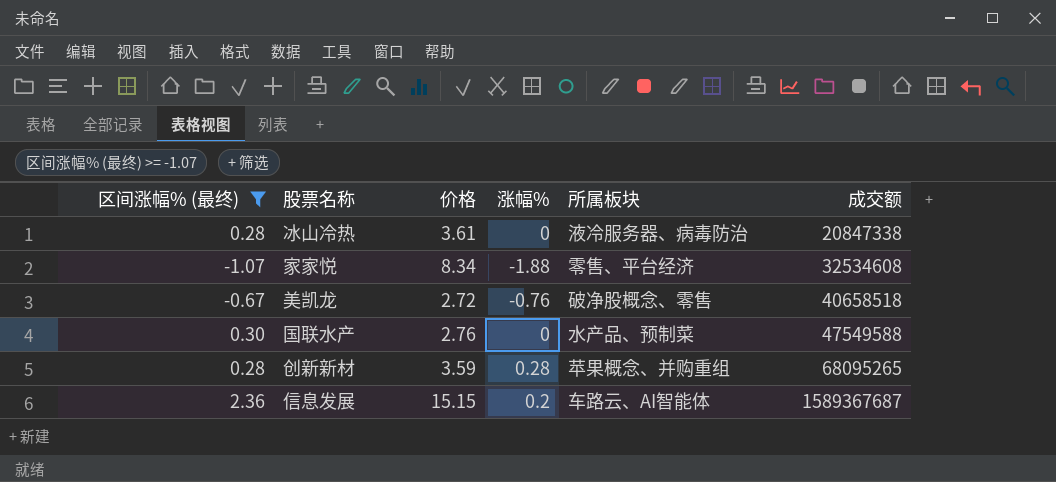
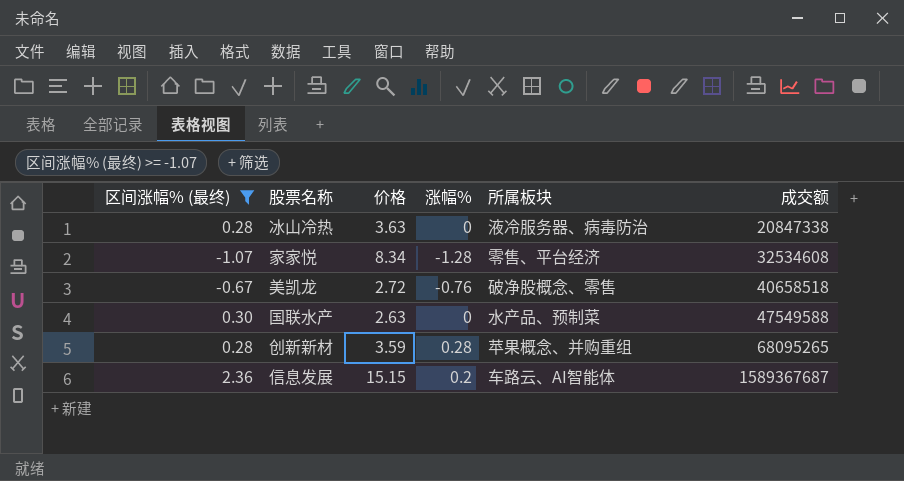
冰山冷热 | 价格: 3.61 -> 3.63
家家悦 | 涨幅%: -1.88 -> -1.28
国联水产 | 价格: 2.76 -> 2.63

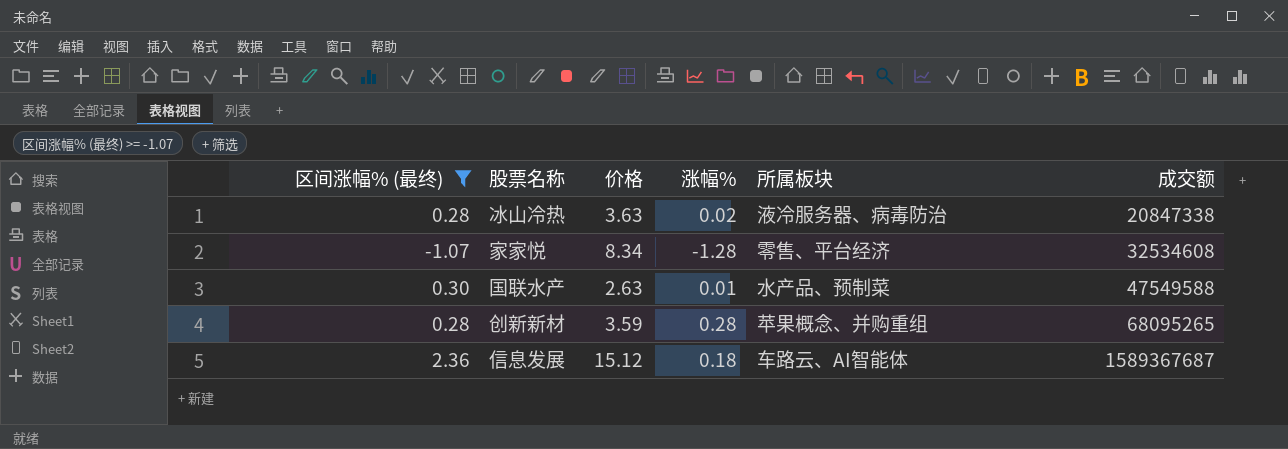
row 美凯龙: -0.67 | 2.72 | -0.76 | 破净股概念、零售 | 40658518 -> none
冰山冷热 | 涨幅%: 0 -> 0.02
国联水产 | 涨幅%: 0 -> 0.01
信息发展 | 价格: 15.15 -> 15.12
信息发展 | 涨幅%: 0.2 -> 0.18

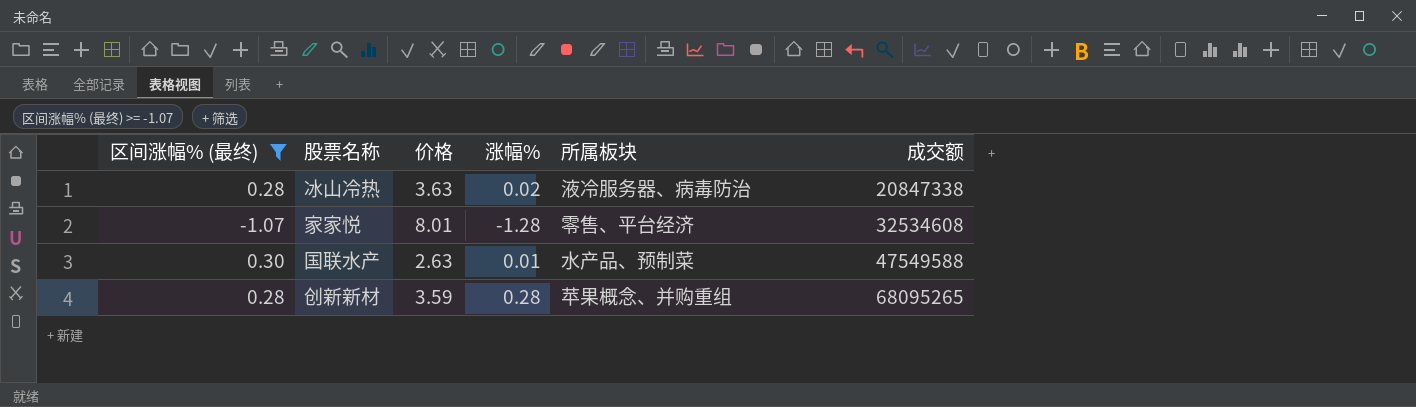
row 信息发展: 2.36 | 15.12 | 0.18 | 车路云、AI智能体 | 1589367687 -> none
家家悦 | 价格: 8.34 -> 8.01

